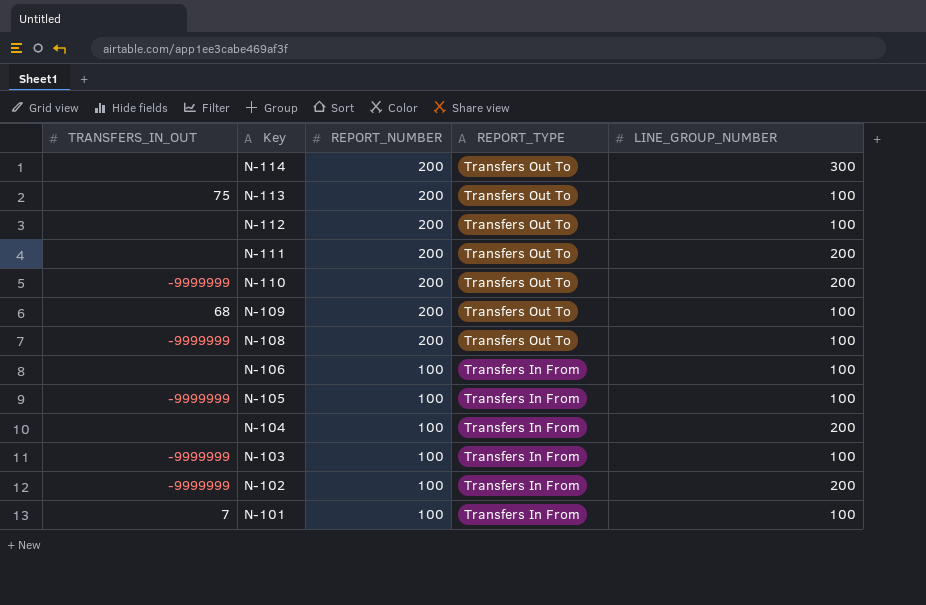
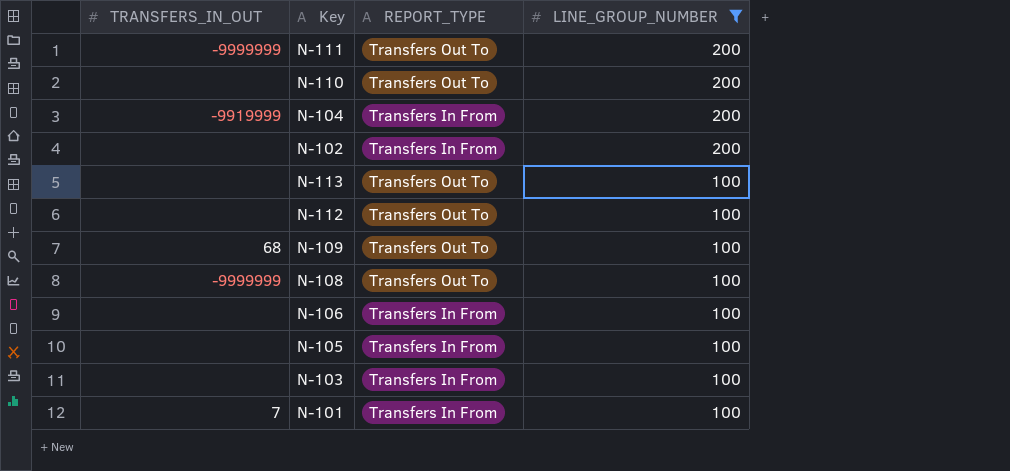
filter: none -> LINE_GROUP_NUMBER != 300
row order: Key descending -> LINE_GROUP_NUMBER descending
column REPORT_NUMBER | position: 3 -> none
N-111 | TRANSFERS_IN_OUT: none -> -9999999
N-110 | TRANSFERS_IN_OUT: -9999999 -> none
N-104 | TRANSFERS_IN_OUT: none -> -9919999
N-102 | TRANSFERS_IN_OUT: -9999999 -> none
N-113 | TRANSFERS_IN_OUT: 75 -> none
N-105 | TRANSFERS_IN_OUT: -9999999 -> none
N-103 | TRANSFERS_IN_OUT: -9999999 -> none

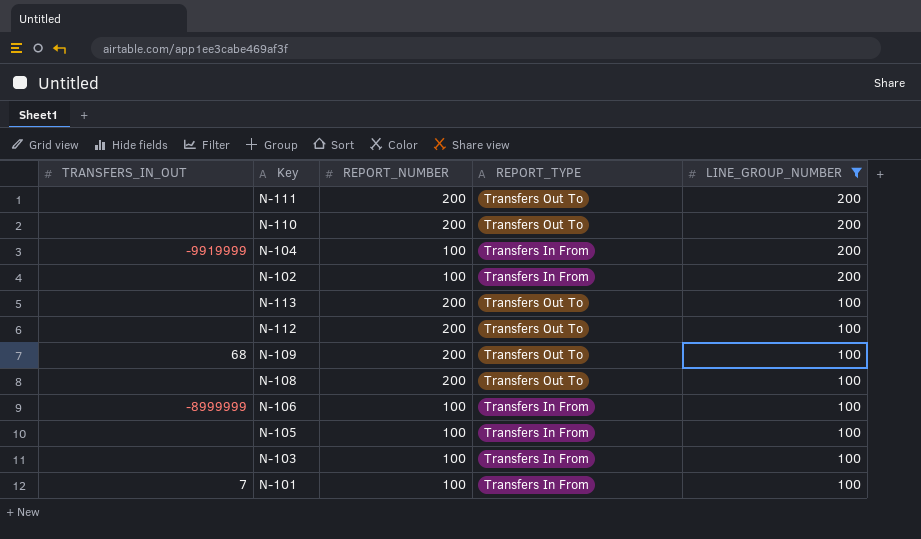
column REPORT_NUMBER | position: none -> 3
N-111 | TRANSFERS_IN_OUT: -9999999 -> none
N-108 | TRANSFERS_IN_OUT: -9999999 -> none
N-106 | TRANSFERS_IN_OUT: none -> -8999999

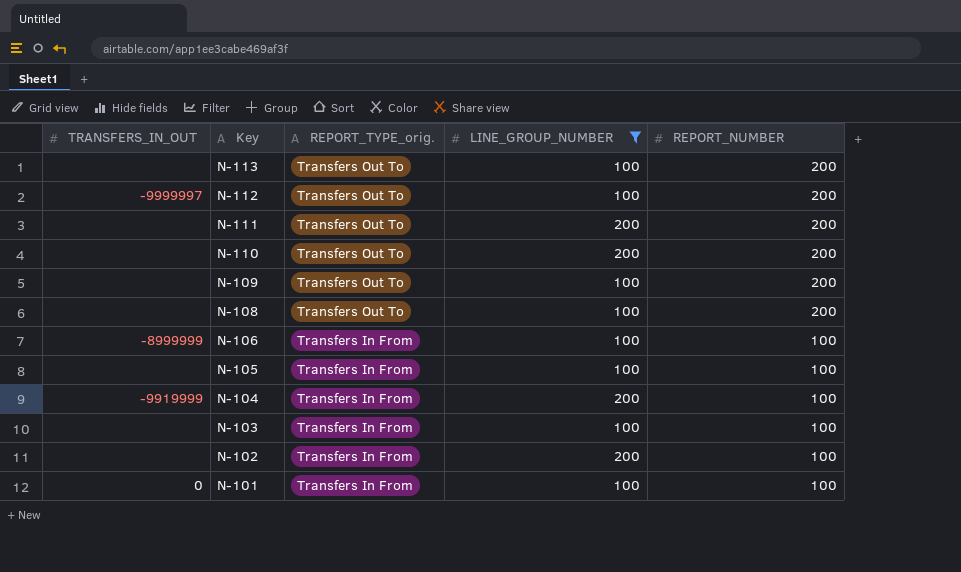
row order: LINE_GROUP_NUMBER descending -> Key descending
column name: REPORT_TYPE -> REPORT_TYPE_orig.
column REPORT_NUMBER | position: 3 -> 5
N-112 | TRANSFERS_IN_OUT: none -> -9999997
N-109 | TRANSFERS_IN_OUT: 68 -> none
N-101 | TRANSFERS_IN_OUT: 7 -> 0

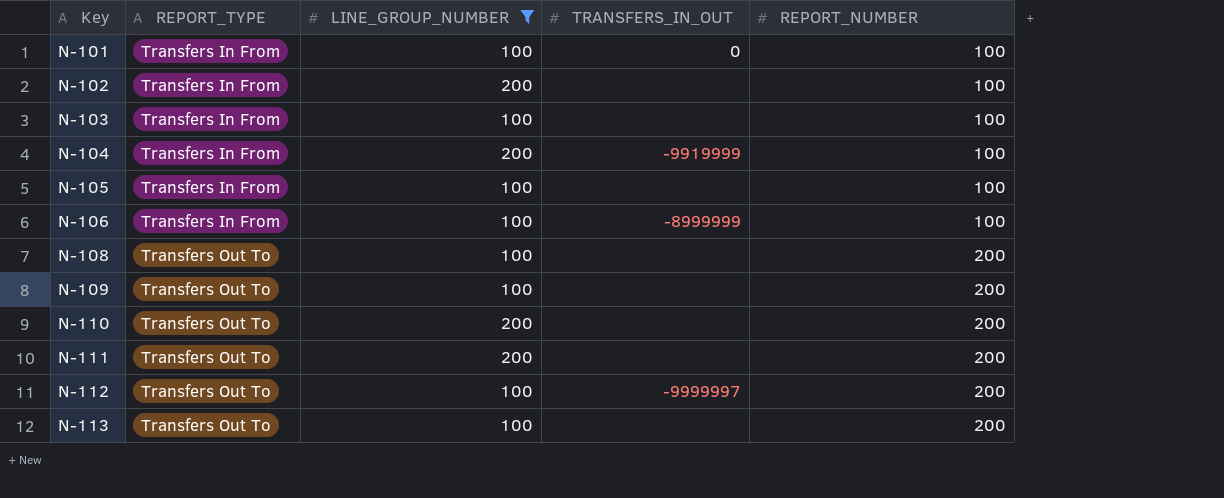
row order: Key descending -> Key ascending
column name: REPORT_TYPE_orig. -> REPORT_TYPE
column TRANSFERS_IN_OUT | position: 1 -> 4

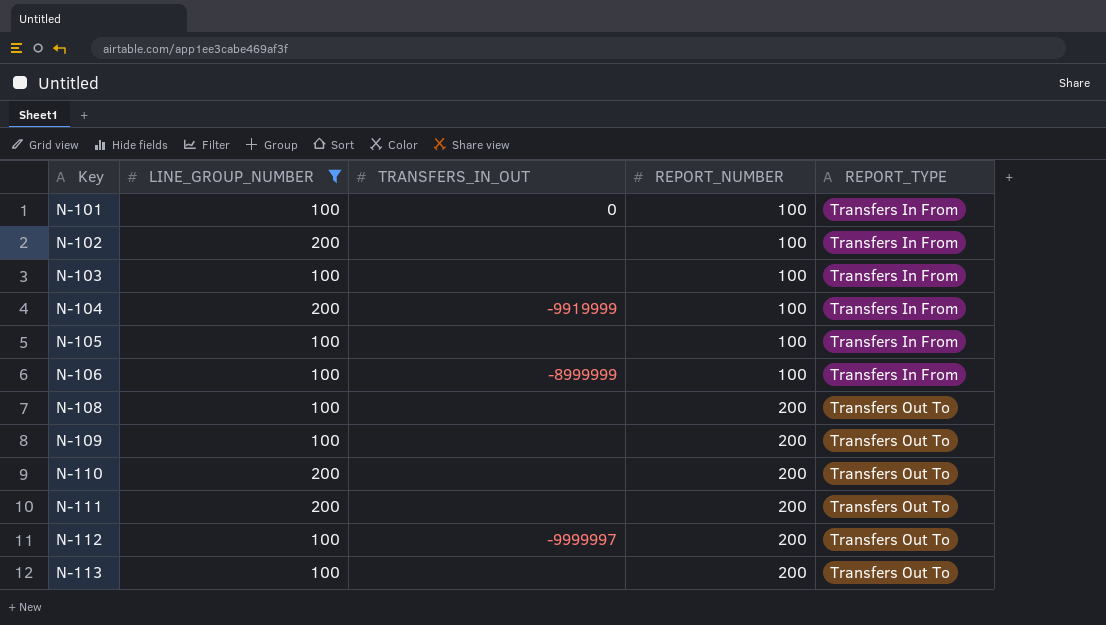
column REPORT_TYPE | position: 2 -> 5

